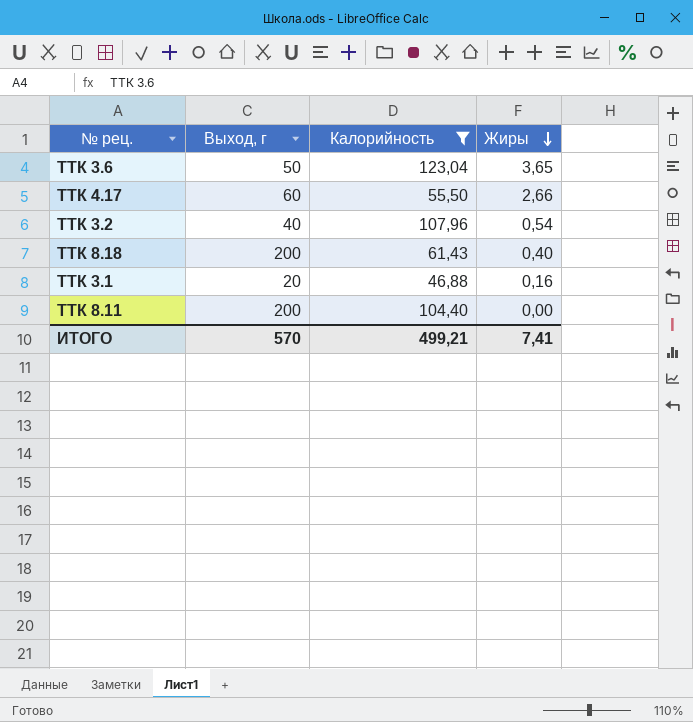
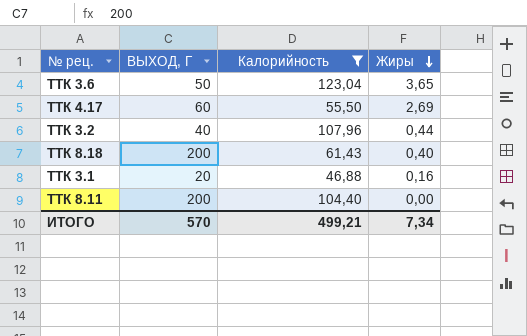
column name: Выход, г -> ВЫХОД, Г
ТТК 4.17 | Жиры: 2,66 -> 2,69
ТТК 3.2 | Жиры: 0,54 -> 0,44
ИТОГО | Жиры: 7,41 -> 7,34

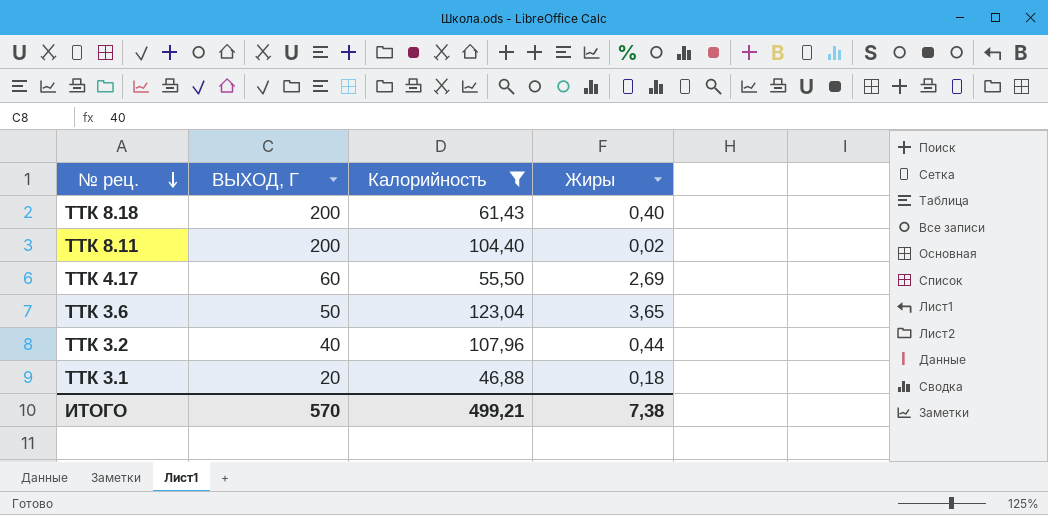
row order: Жиры descending -> № рец. descending
ТТК 8.11 | Жиры: 0,00 -> 0,02
ТТК 3.1 | Жиры: 0,16 -> 0,18
ИТОГО | Жиры: 7,34 -> 7,38

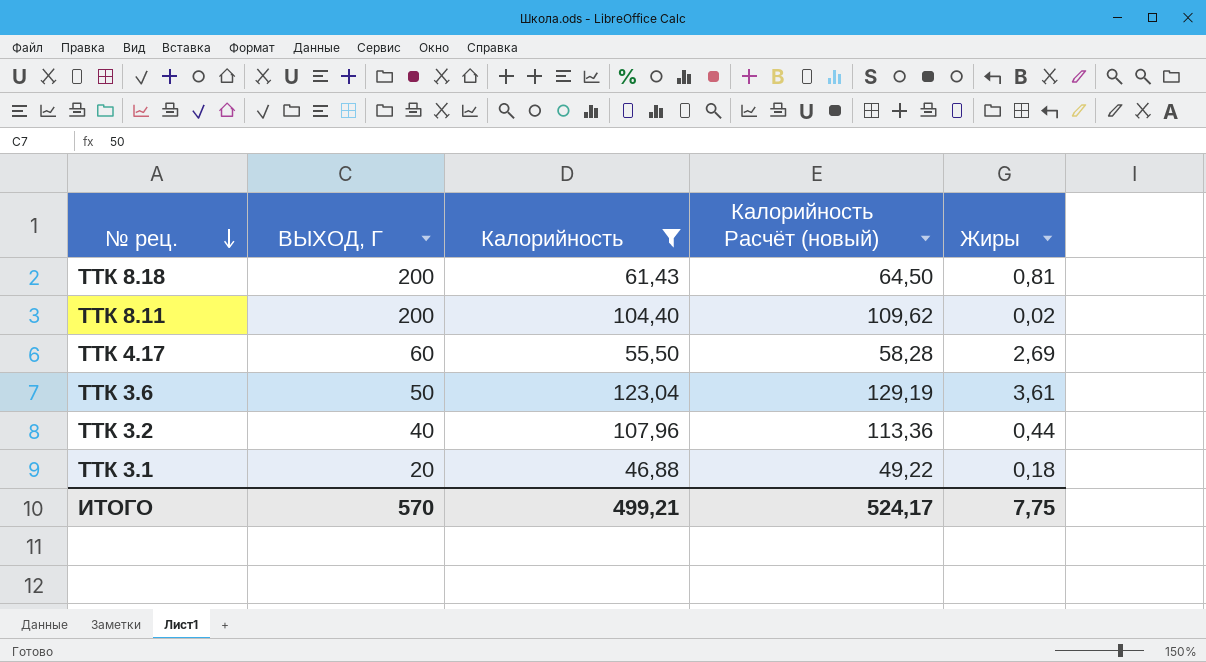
column Калорийность Расчёт (новый) | formula: none -> [Калорийность] * 1,05
ТТК 8.18 | Жиры: 0,40 -> 0,81
ТТК 3.6 | Жиры: 3,65 -> 3,61
ИТОГО | Жиры: 7,38 -> 7,75

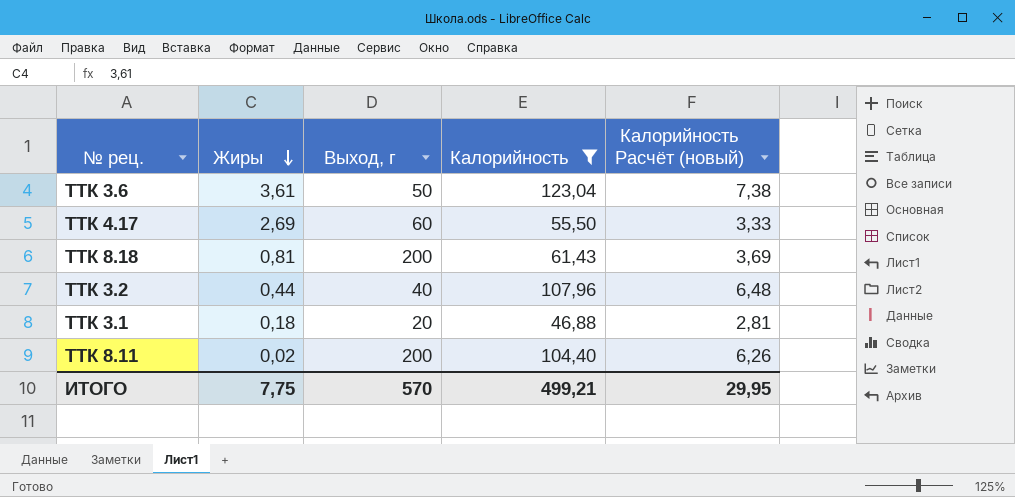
row order: № рец. descending -> Жиры descending
column Жиры | position: 5 -> 2
column name: ВЫХОД, Г -> Выход, г
column Калорийность Расчёт (новый) | formula: [Калорийность] * 1,05 -> [Калорийность] * 0,06
ИТОГО | Калорийность Расчёт (новый): 524,17 -> 29,95

